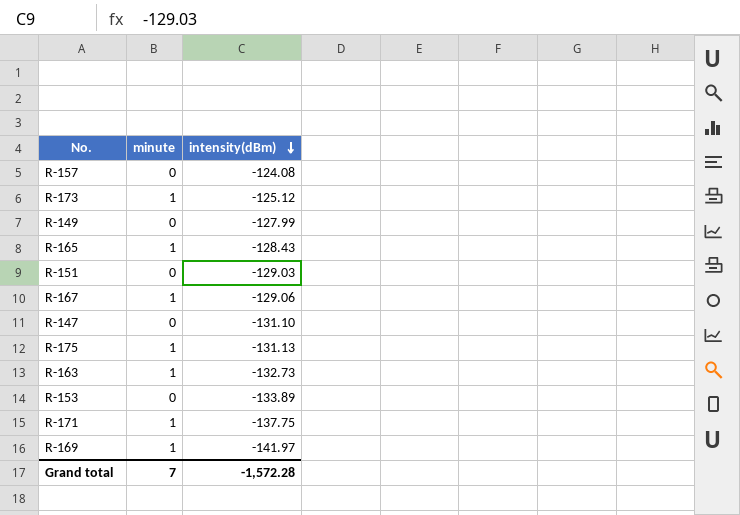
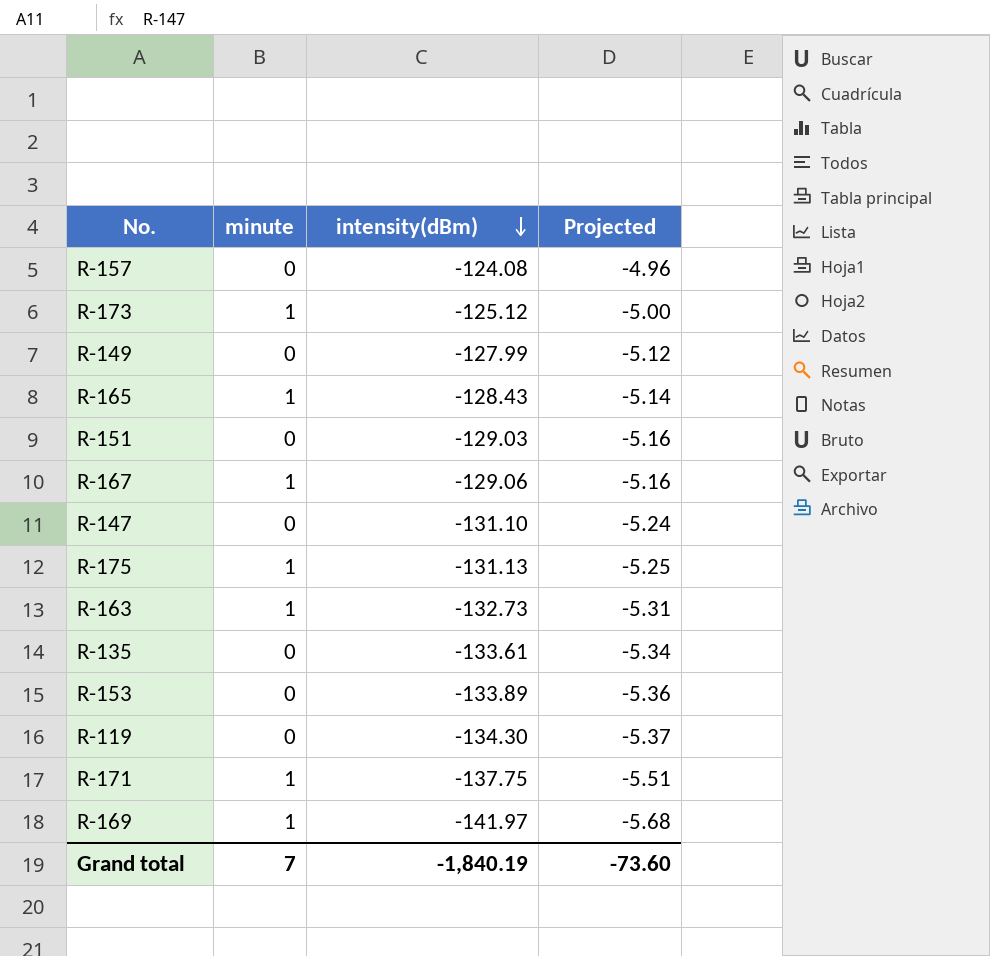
column Projected | formula: none -> [intensity(dBm)] * 0.04
row R-135: none -> 0 | -133.61 | -5.34
row R-119: none -> 0 | -134.30 | -5.37
Grand total | intensity(dBm): -1,572.28 -> -1,840.19

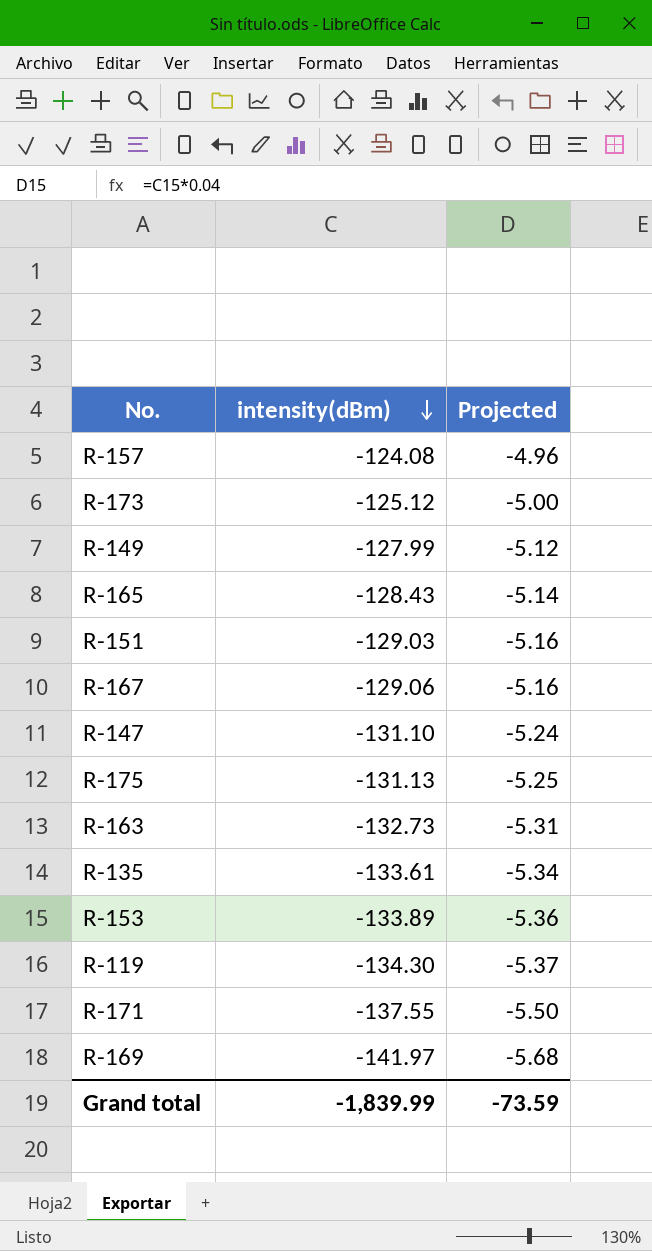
column minute | position: 2 -> none
R-171 | intensity(dBm): -137.75 -> -137.55
R-171 | Projected: -5.51 -> -5.50
Grand total | intensity(dBm): -1,840.19 -> -1,839.99
Grand total | Projected: -73.60 -> -73.59

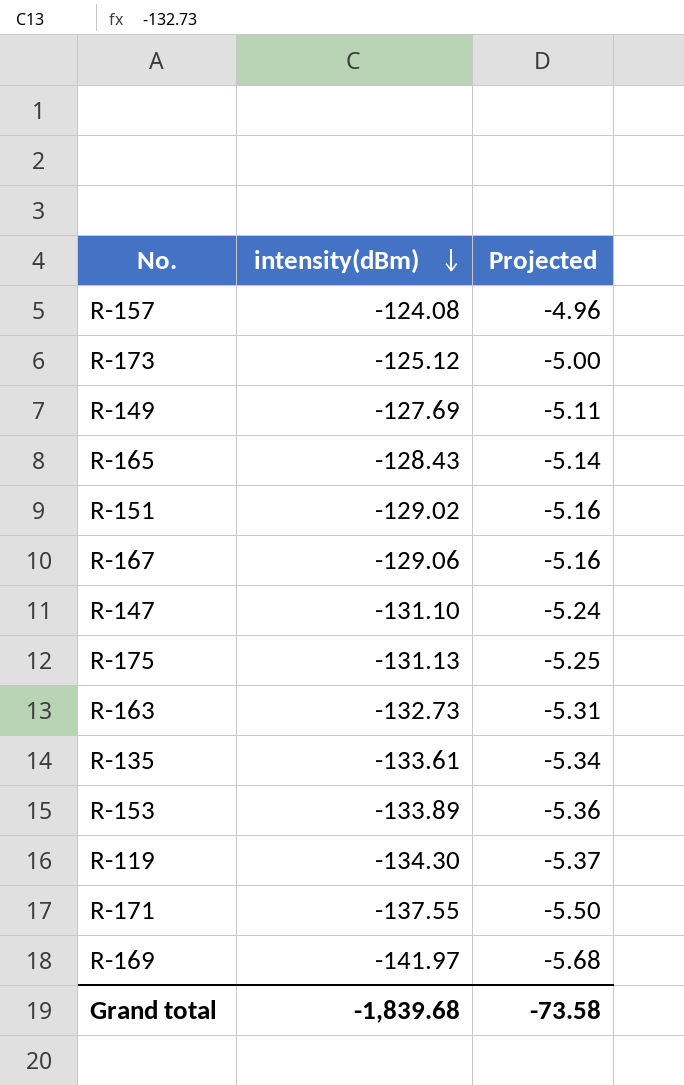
R-149 | intensity(dBm): -127.99 -> -127.69
R-149 | Projected: -5.12 -> -5.11
R-151 | intensity(dBm): -129.03 -> -129.02
Grand total | intensity(dBm): -1,839.99 -> -1,839.68
Grand total | Projected: -73.59 -> -73.58

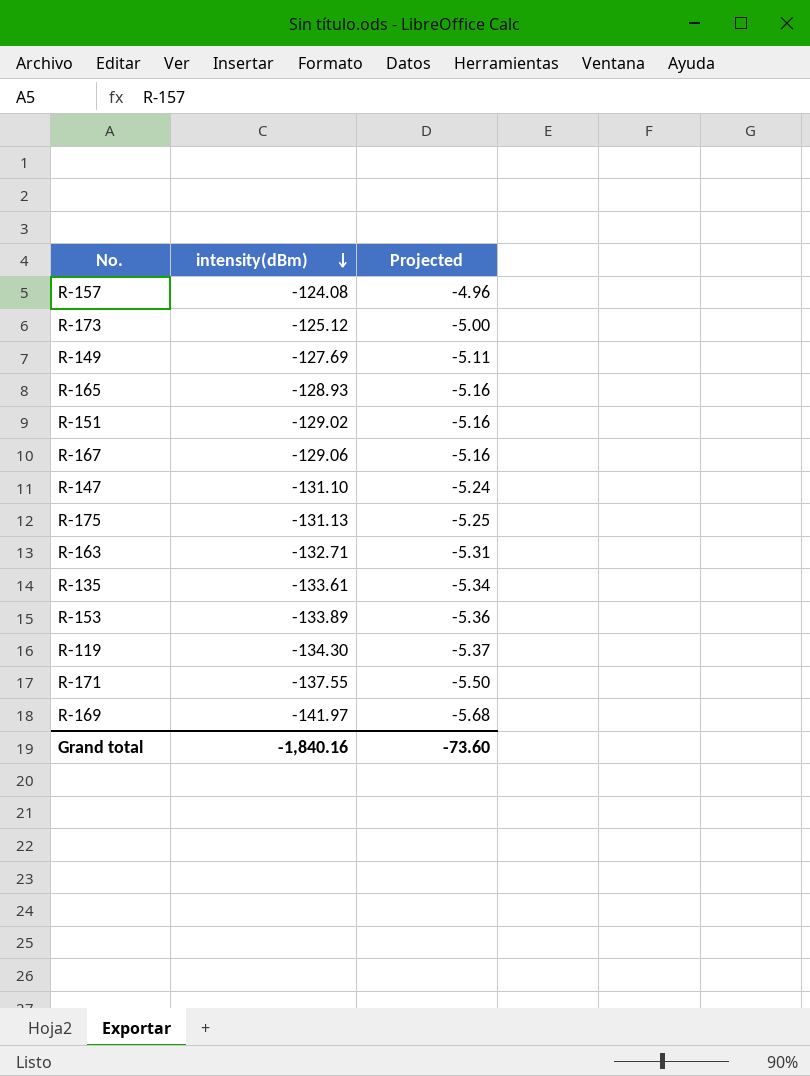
R-165 | intensity(dBm): -128.43 -> -128.93
R-165 | Projected: -5.14 -> -5.16
R-163 | intensity(dBm): -132.73 -> -132.71
Grand total | intensity(dBm): -1,839.68 -> -1,840.16
Grand total | Projected: -73.58 -> -73.60

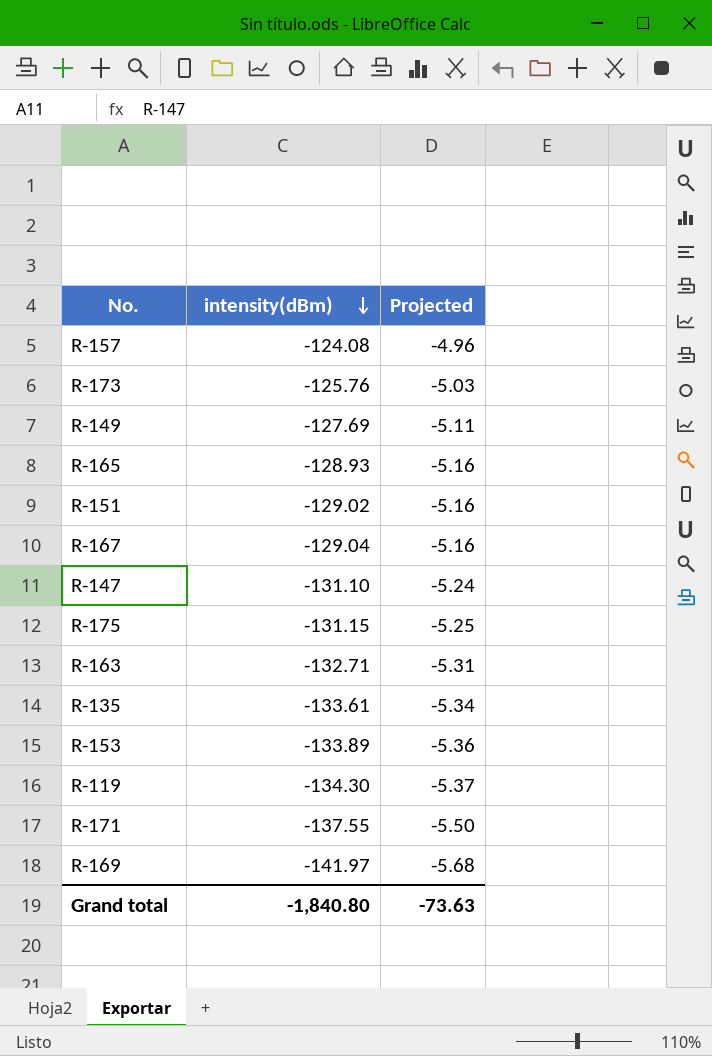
R-173 | intensity(dBm): -125.12 -> -125.76
R-173 | Projected: -5.00 -> -5.03
R-167 | intensity(dBm): -129.06 -> -129.04
R-175 | intensity(dBm): -131.13 -> -131.15
Grand total | intensity(dBm): -1,840.16 -> -1,840.80
Grand total | Projected: -73.60 -> -73.63

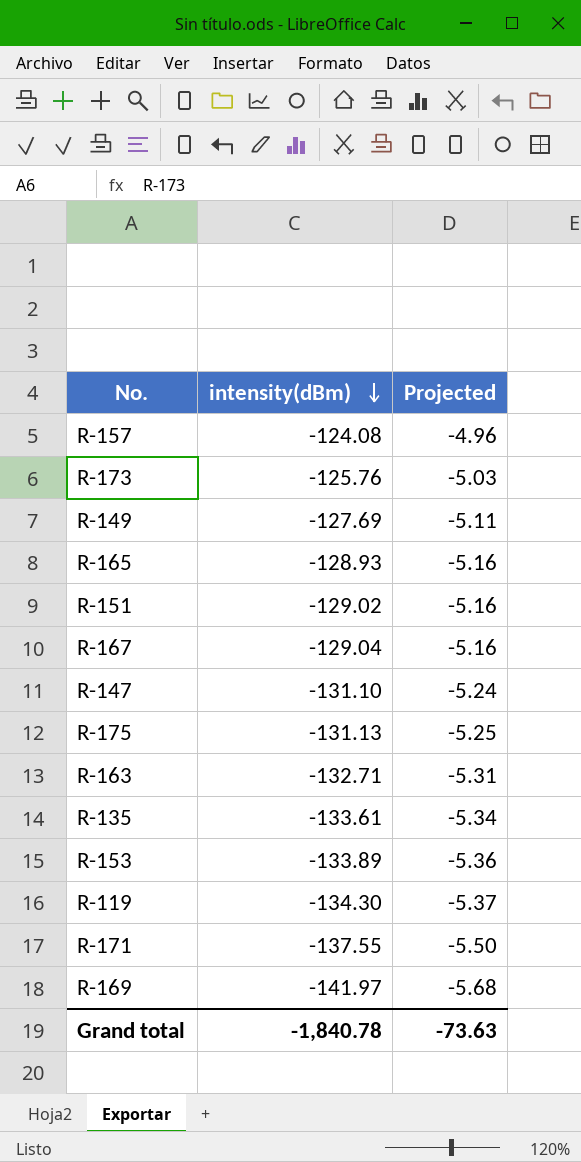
R-175 | intensity(dBm): -131.15 -> -131.13
Grand total | intensity(dBm): -1,840.80 -> -1,840.78

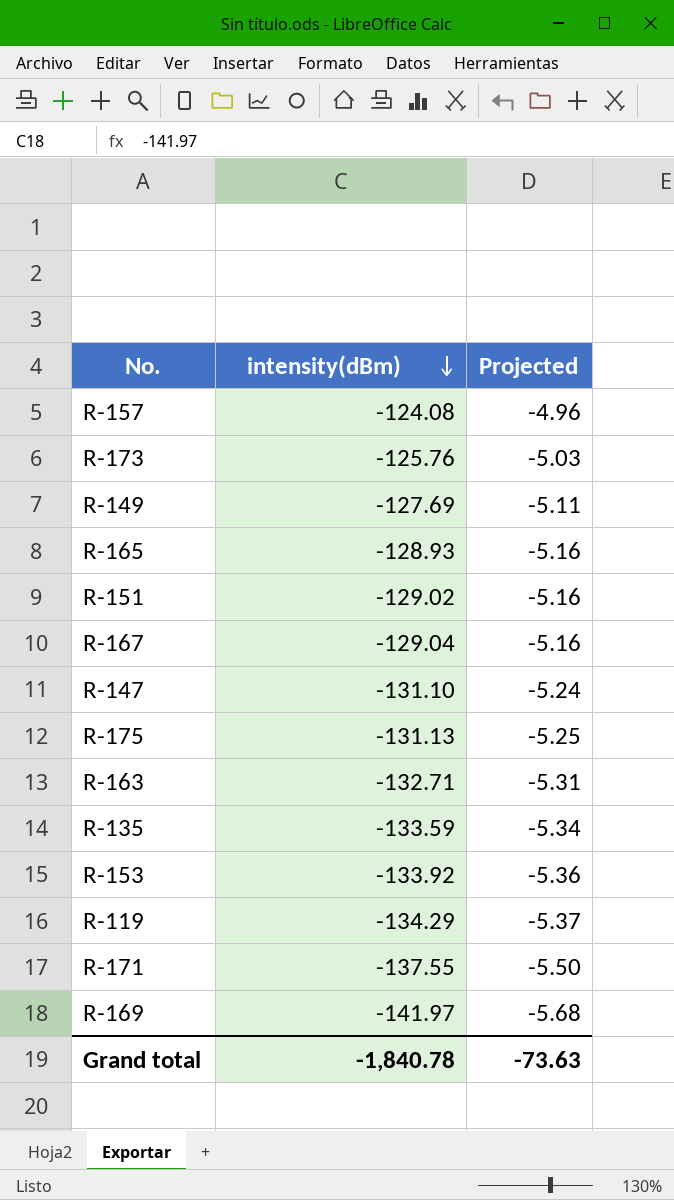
R-135 | intensity(dBm): -133.61 -> -133.59
R-153 | intensity(dBm): -133.89 -> -133.92
R-119 | intensity(dBm): -134.30 -> -134.29

